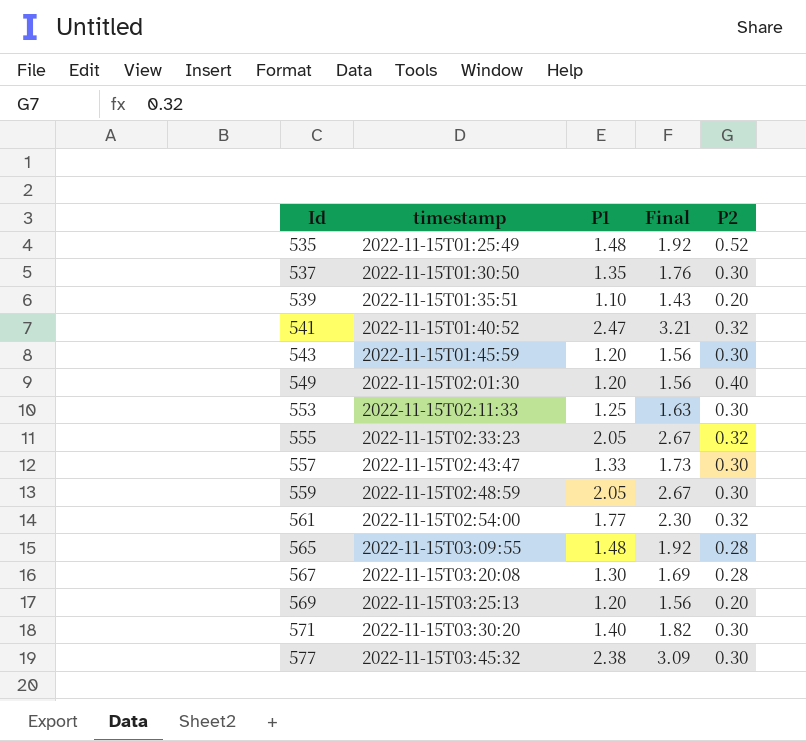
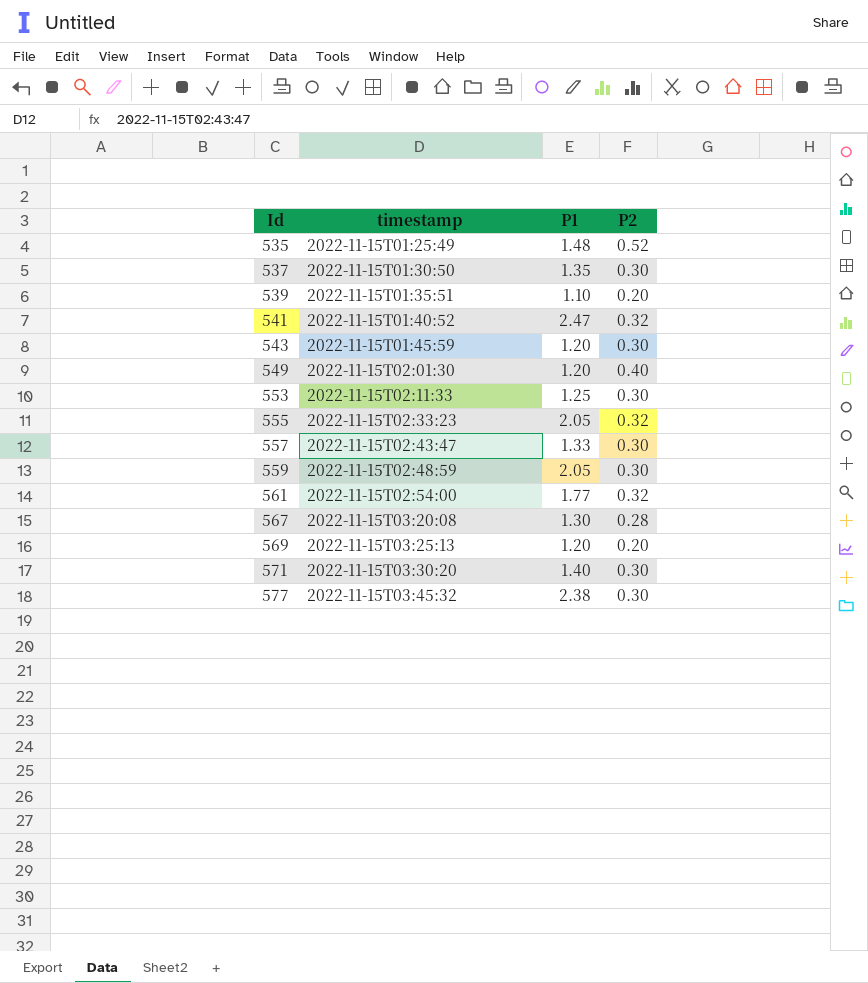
column Final | formula: [P1] * 1.3 -> none
row 565: 2022-11-15T03:09:55 | 1.48 | 1.92 | 0.28 -> none

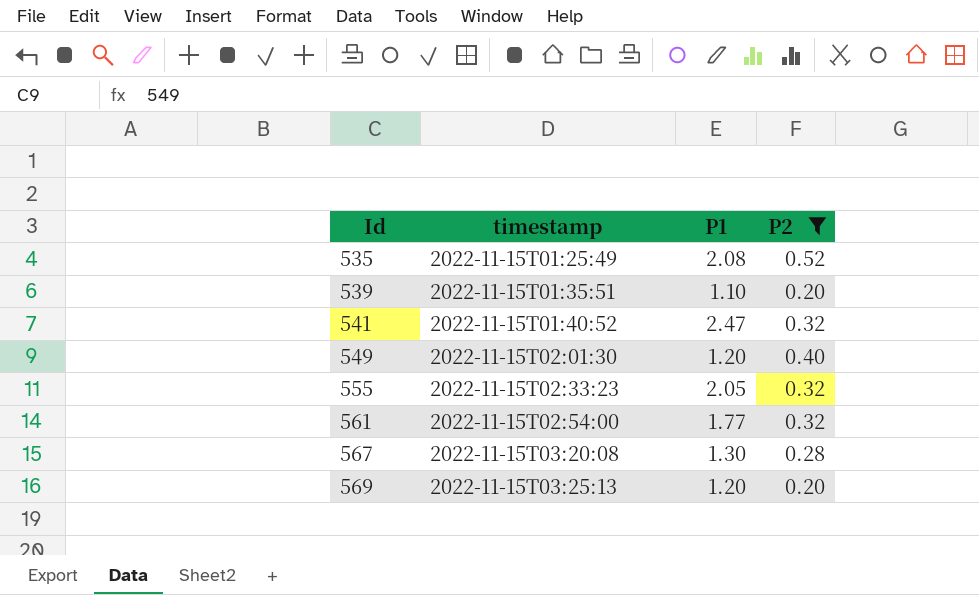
filter: none -> P2 != 0.30
535 | P1: 1.48 -> 2.08

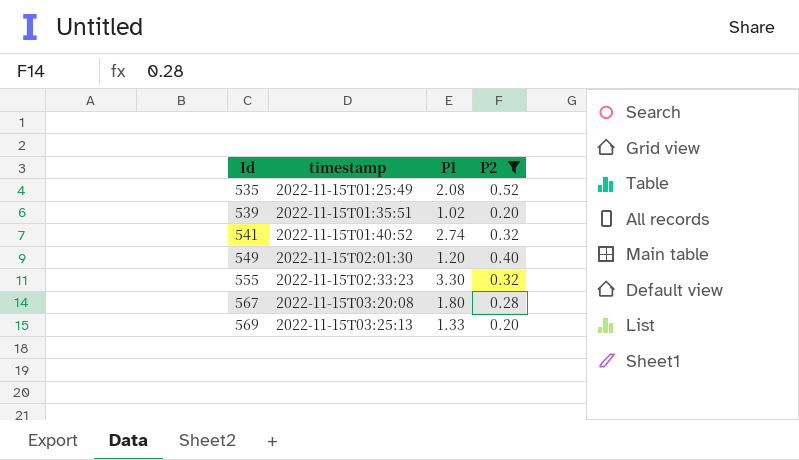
row 561: 2022-11-15T02:54:00 | 1.77 | 0.32 -> none
539 | P1: 1.10 -> 1.02
541 | P1: 2.47 -> 2.74
555 | P1: 2.05 -> 3.30
567 | P1: 1.30 -> 1.80
569 | P1: 1.20 -> 1.33

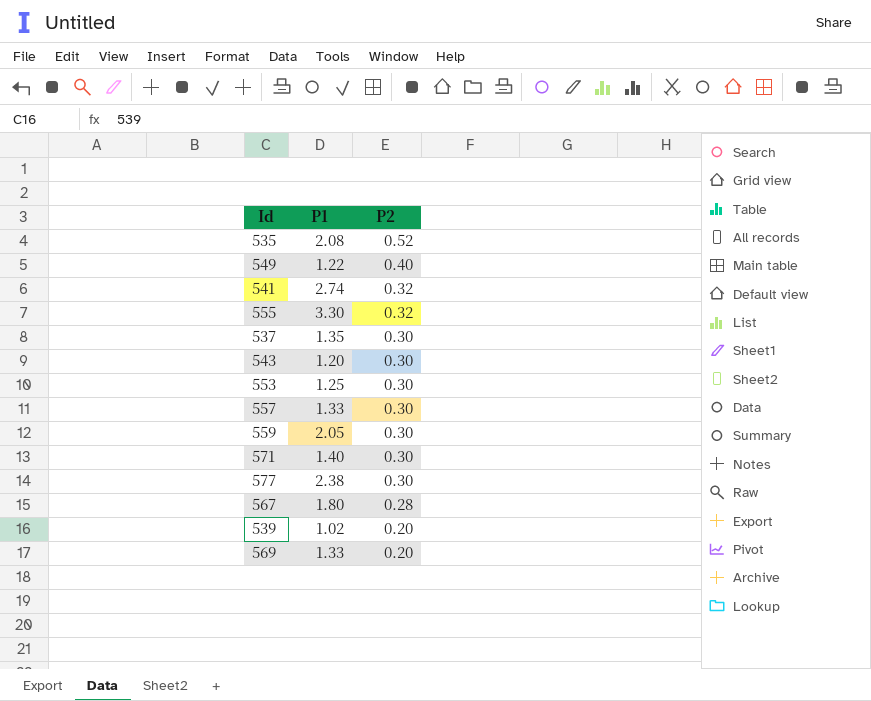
filter: P2 != 0.30 -> none
row order: Id ascending -> P2 descending
column timestamp | position: 2 -> none
549 | P1: 1.20 -> 1.22

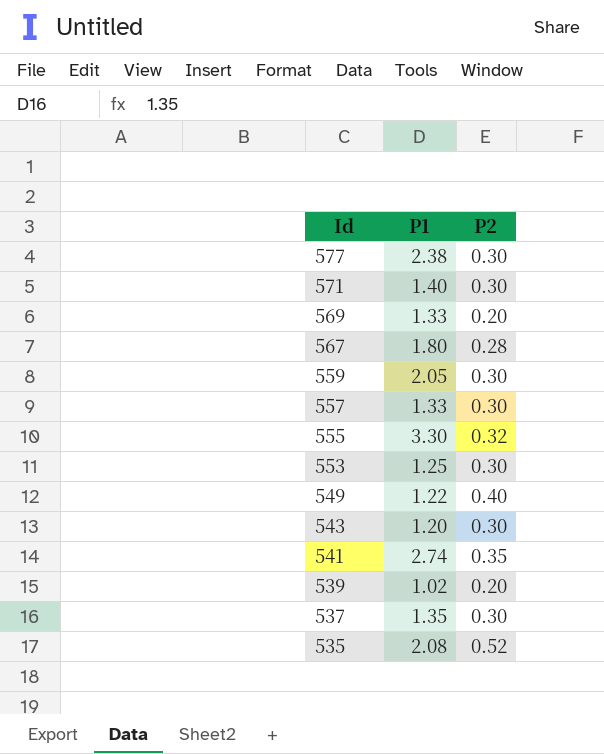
row order: P2 descending -> Id descending
541 | P2: 0.32 -> 0.35

